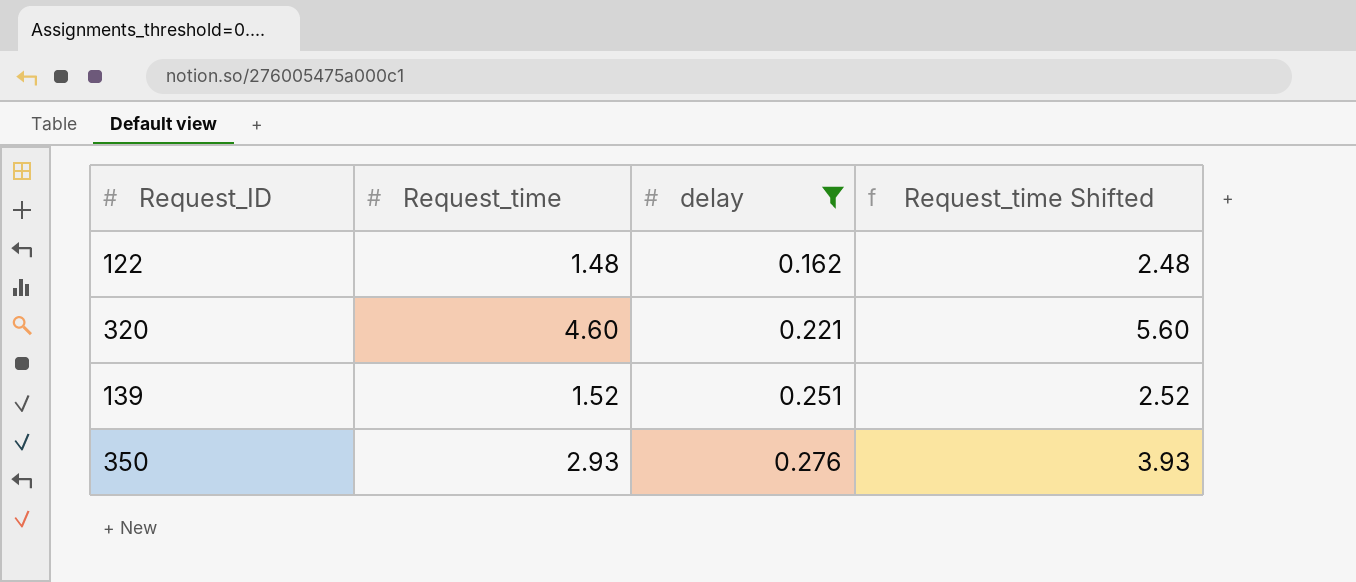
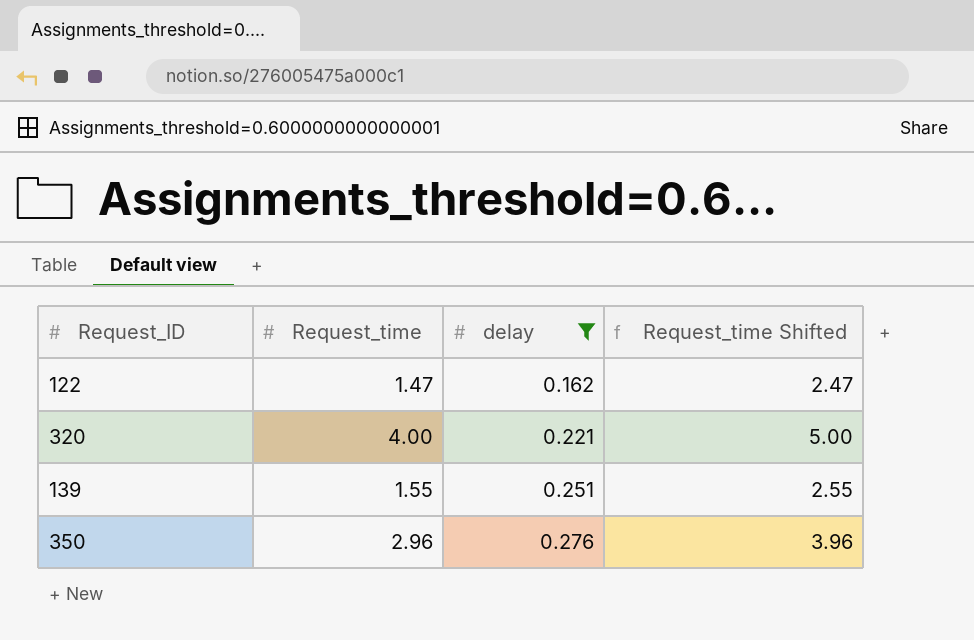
122 | Request_time: 1.48 -> 1.47
122 | Request_time Shifted: 2.48 -> 2.47
320 | Request_time: 4.60 -> 4.00
320 | Request_time Shifted: 5.60 -> 5.00
139 | Request_time: 1.52 -> 1.55
139 | Request_time Shifted: 2.52 -> 2.55
350 | Request_time: 2.93 -> 2.96
350 | Request_time Shifted: 3.93 -> 3.96

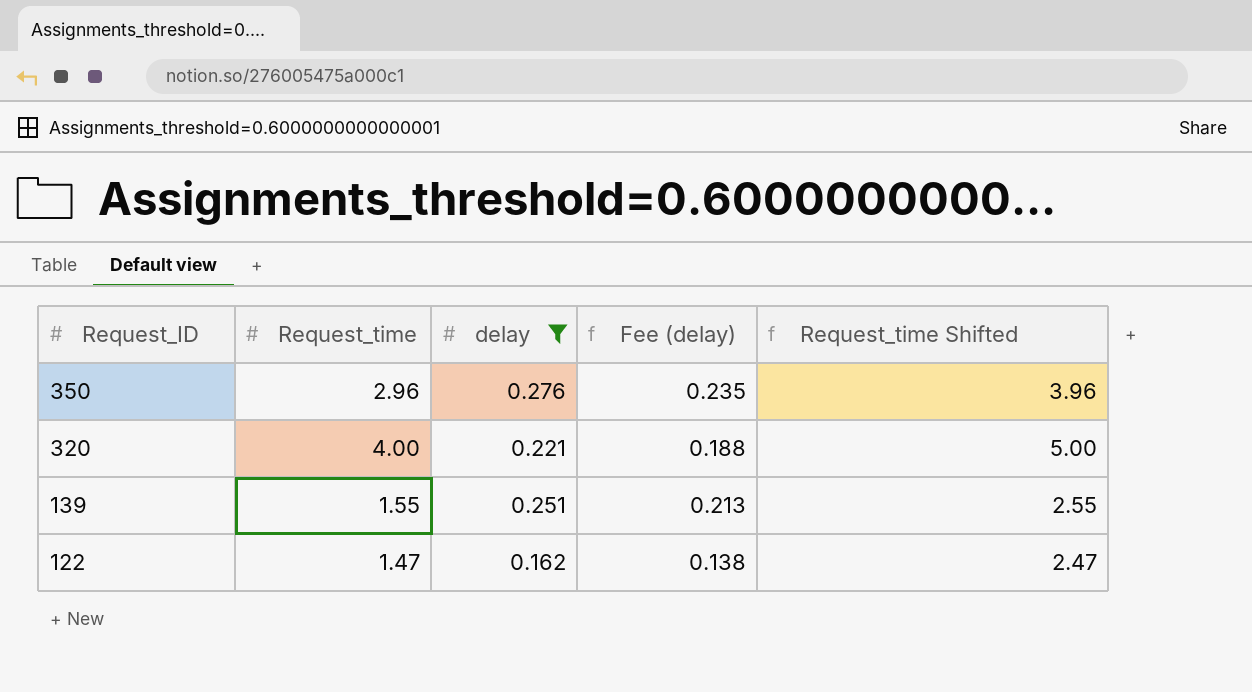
row order: delay ascending -> Request_ID descending
column Fee (delay) | formula: none -> [delay] * 0.85

